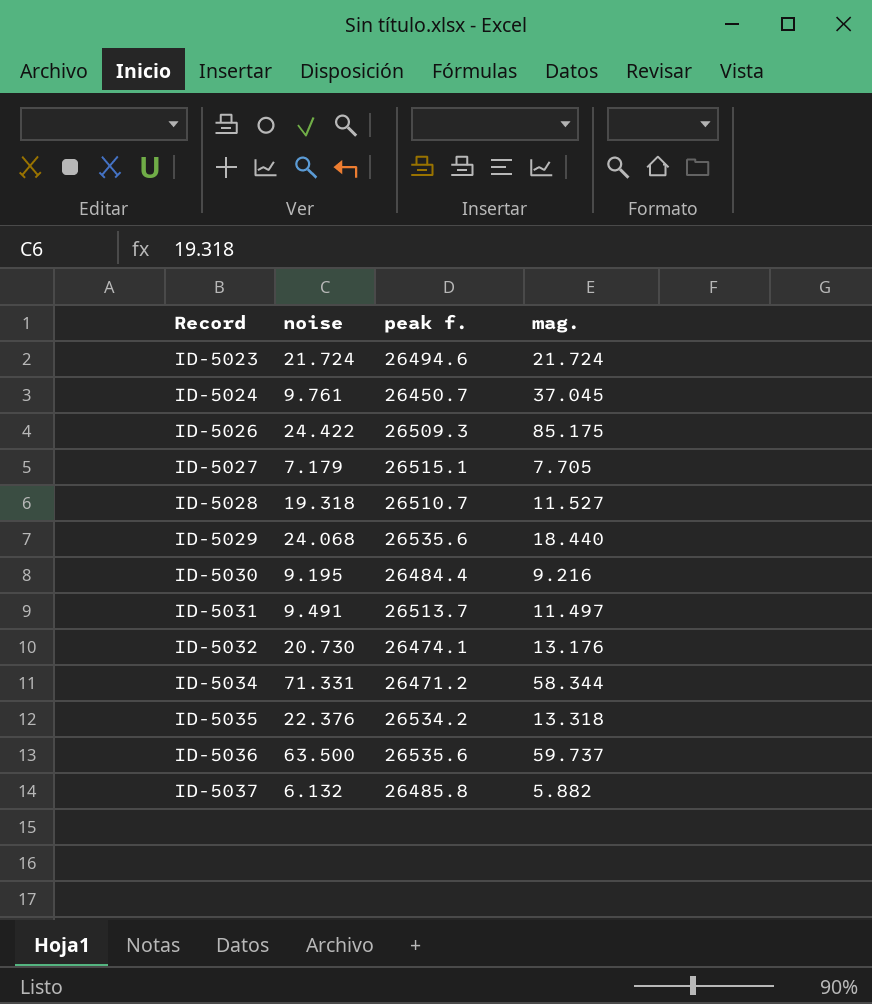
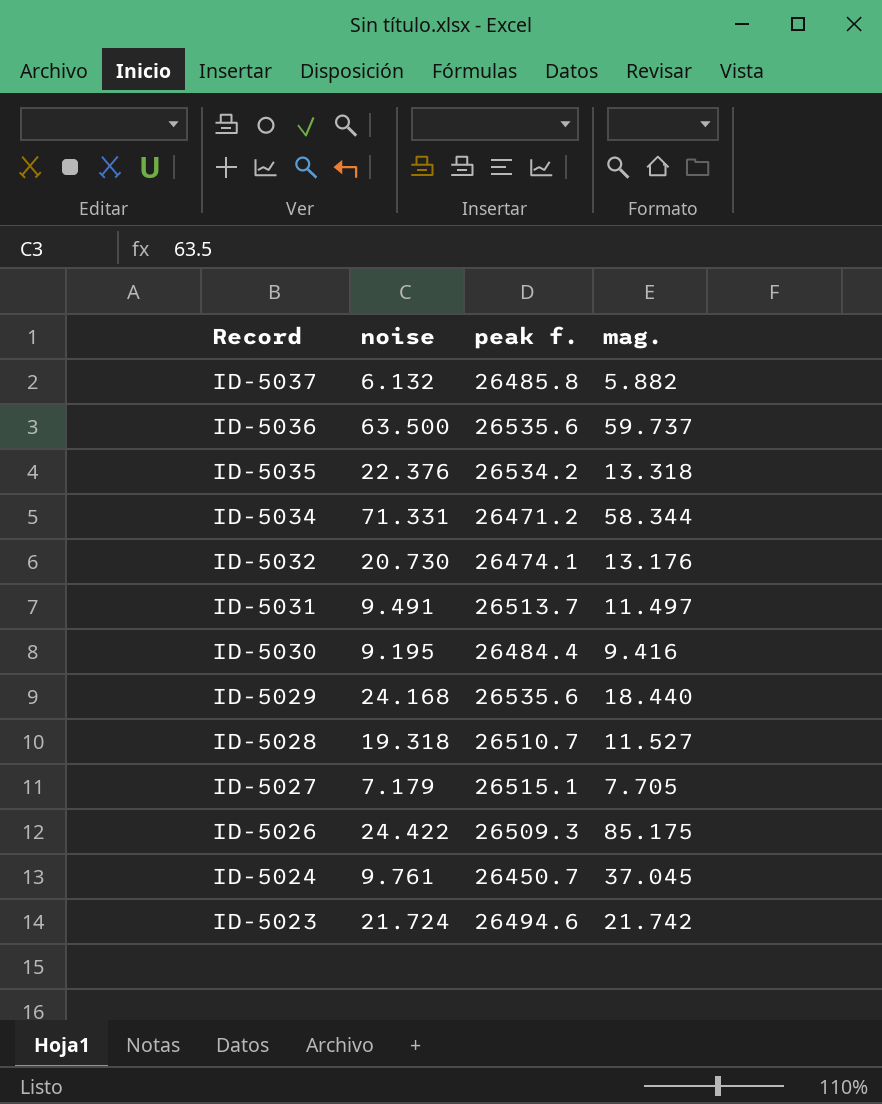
row order: Record ascending -> Record descending
ID-5030 | mag.: 9.216 -> 9.416
ID-5029 | noise: 24.068 -> 24.168
ID-5023 | mag.: 21.724 -> 21.742

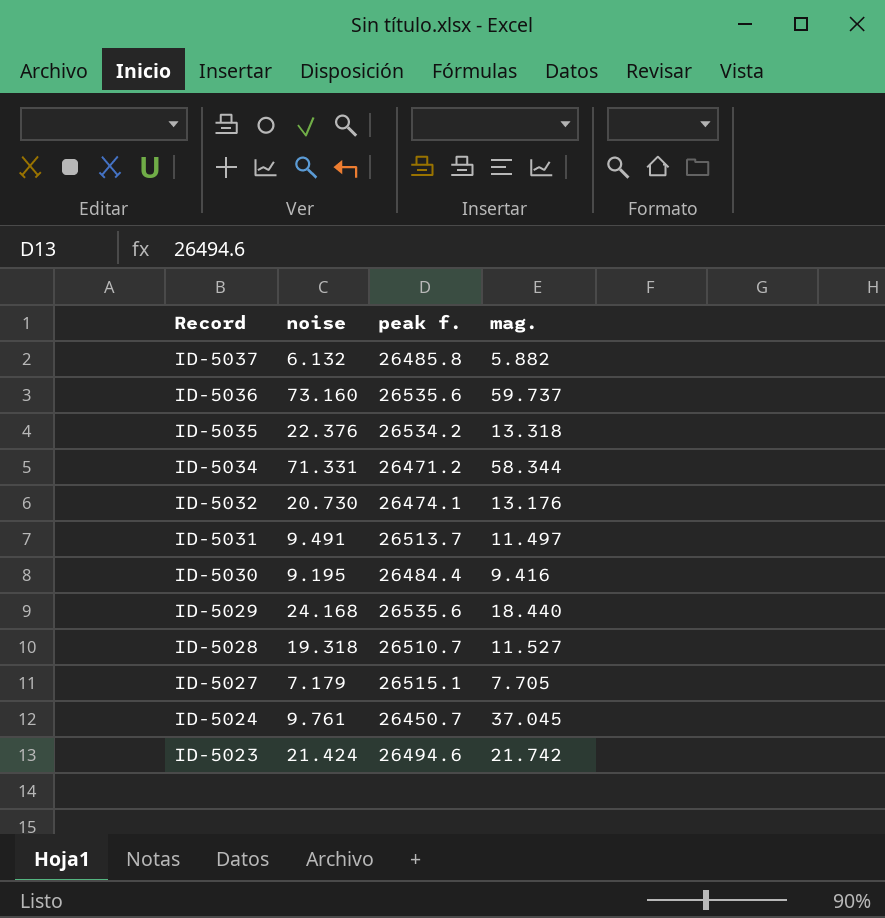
row ID-5026: 24.422 | 26509.3 | 85.175 -> none
ID-5036 | noise: 63.500 -> 73.160
ID-5023 | noise: 21.724 -> 21.424

